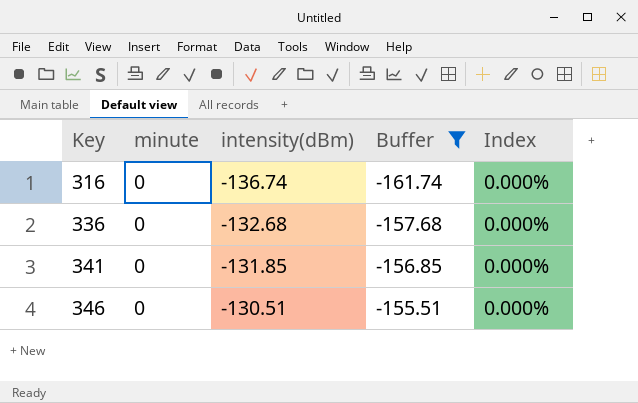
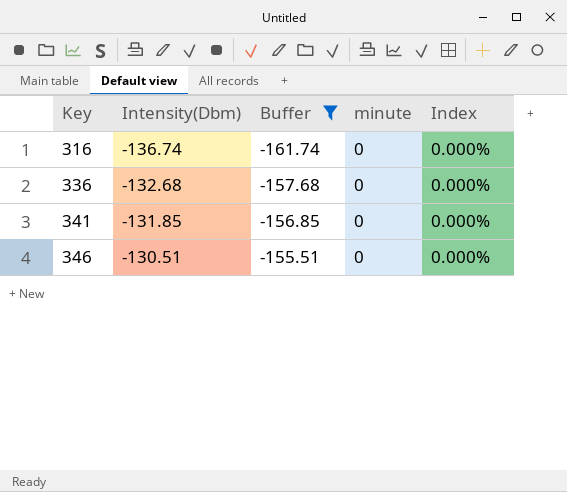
column name: intensity(dBm) -> Intensity(Dbm)
column minute | position: 2 -> 4

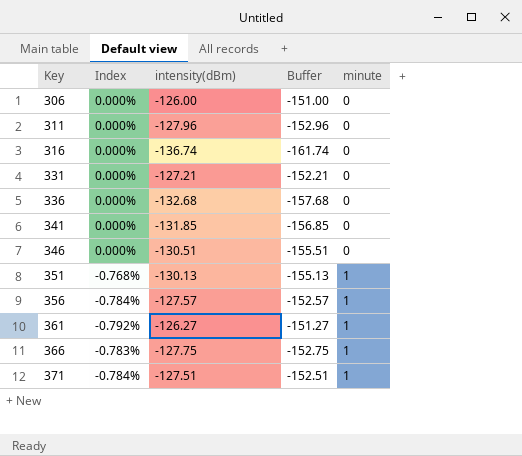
filter: Buffer <= -155.51 -> none
column Index | position: 5 -> 2
column name: Intensity(Dbm) -> intensity(dBm)

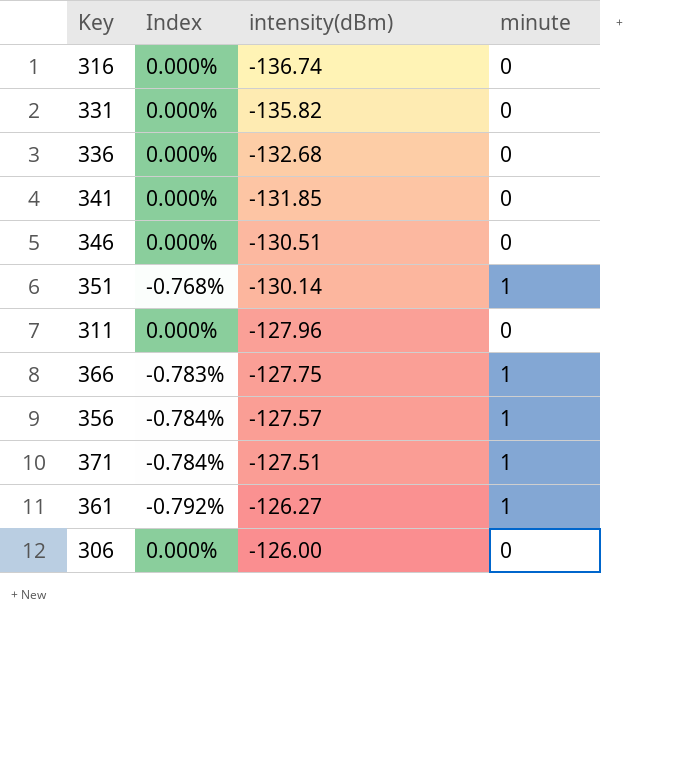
row order: Key ascending -> intensity(dBm) ascending
column Buffer | formula: [intensity(dBm)] - 25 -> none
331 | intensity(dBm): -127.21 -> -135.82
351 | intensity(dBm): -130.13 -> -130.14

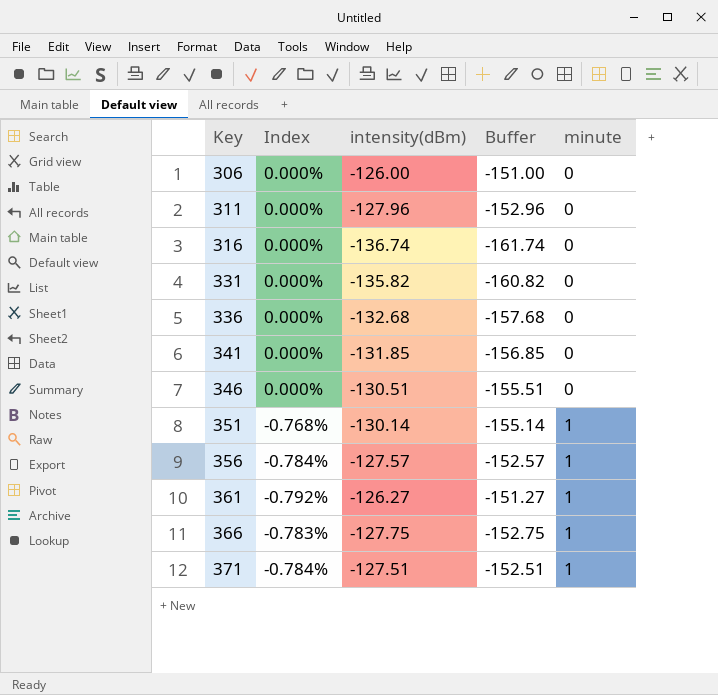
row order: intensity(dBm) ascending -> Key ascending
column Buffer | formula: none -> [intensity(dBm)] - 25

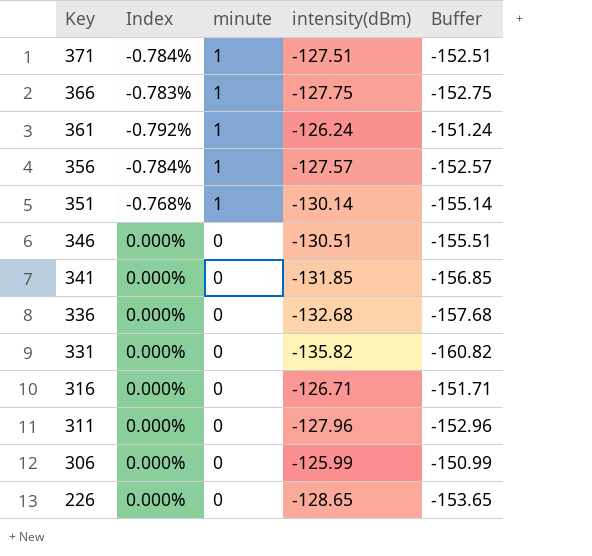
row order: Key ascending -> Key descending
column minute | position: 5 -> 3
361 | intensity(dBm): -126.27 -> -126.24
361 | Buffer: -151.27 -> -151.24
316 | intensity(dBm): -136.74 -> -126.71
316 | Buffer: -161.74 -> -151.71
306 | intensity(dBm): -126.00 -> -125.99
306 | Buffer: -151.00 -> -150.99
row 226: none -> 0.000% | 0 | -128.65 | -153.65

